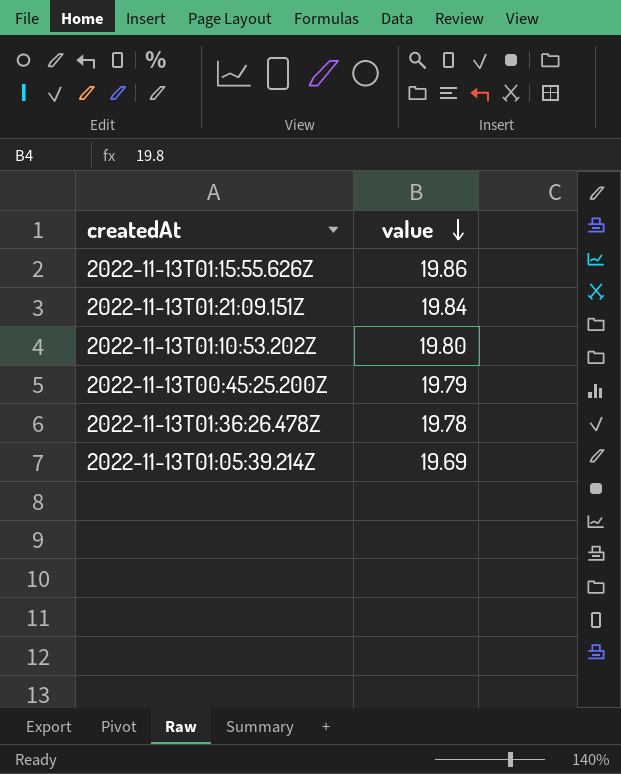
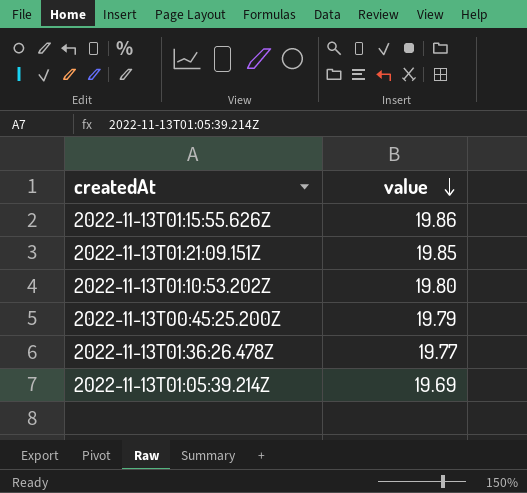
2022-11-13T01:21:09.151Z | value: 19.84 -> 19.85
2022-11-13T01:36:26.478Z | value: 19.78 -> 19.77

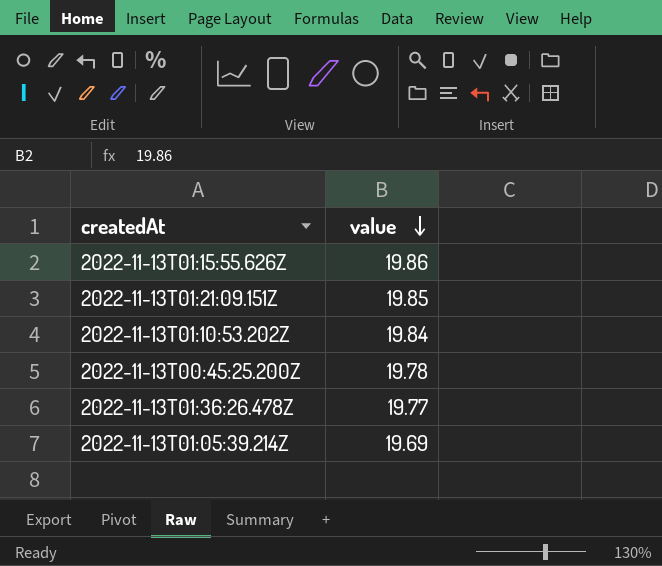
2022-11-13T01:10:53.202Z | value: 19.80 -> 19.84
2022-11-13T00:45:25.200Z | value: 19.79 -> 19.78

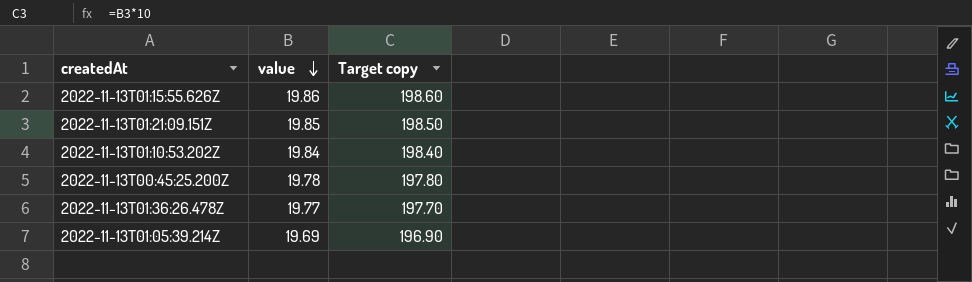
column Target copy | formula: none -> [value] * 10

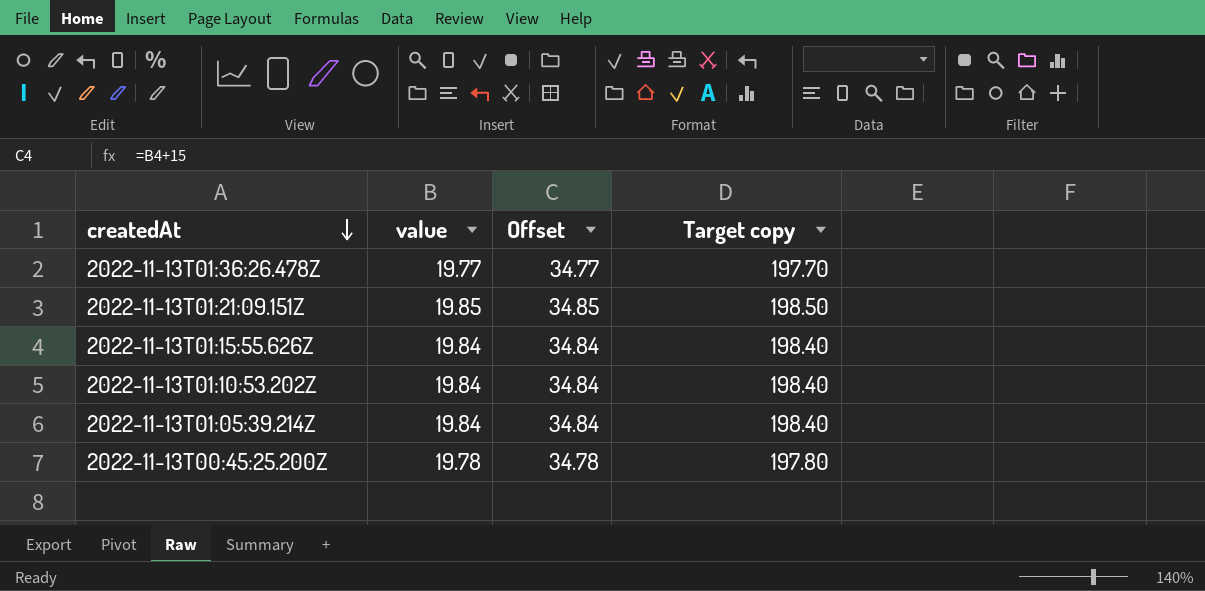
row order: value descending -> createdAt descending
column Offset | formula: none -> [value] + 15
2022-11-13T01:15:55.626Z | value: 19.86 -> 19.84
2022-11-13T01:15:55.626Z | Target copy: 198.60 -> 198.40
2022-11-13T01:05:39.214Z | value: 19.69 -> 19.84
2022-11-13T01:05:39.214Z | Target copy: 196.90 -> 198.40

